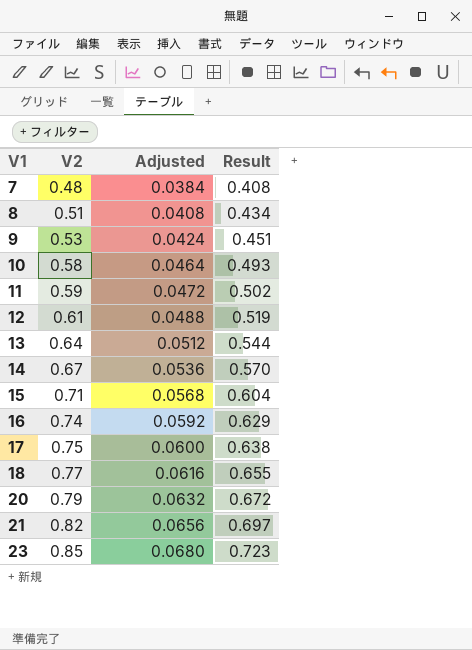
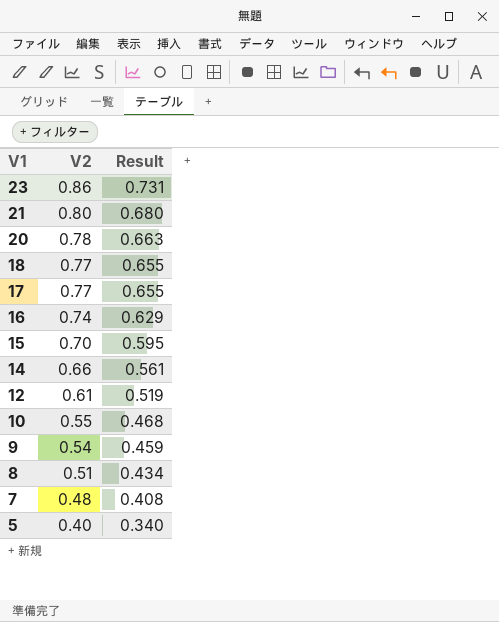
row order: V1 ascending -> V1 descending
column Adjusted | formula: [V2] * 0.08 -> none
row 11: 0.59 | 0.0472 | 0.502 -> none
row 13: 0.64 | 0.0512 | 0.544 -> none
23 | V2: 0.85 -> 0.86
23 | Result: 0.723 -> 0.731
21 | V2: 0.82 -> 0.80
21 | Result: 0.697 -> 0.680
20 | V2: 0.79 -> 0.78
20 | Result: 0.672 -> 0.663
17 | V2: 0.75 -> 0.77
17 | Result: 0.638 -> 0.655
15 | V2: 0.71 -> 0.70
15 | Result: 0.604 -> 0.595
14 | V2: 0.67 -> 0.66
14 | Result: 0.570 -> 0.561
10 | V2: 0.58 -> 0.55
10 | Result: 0.493 -> 0.468
9 | V2: 0.53 -> 0.54
9 | Result: 0.451 -> 0.459
row 5: none -> 0.40 | 0.340

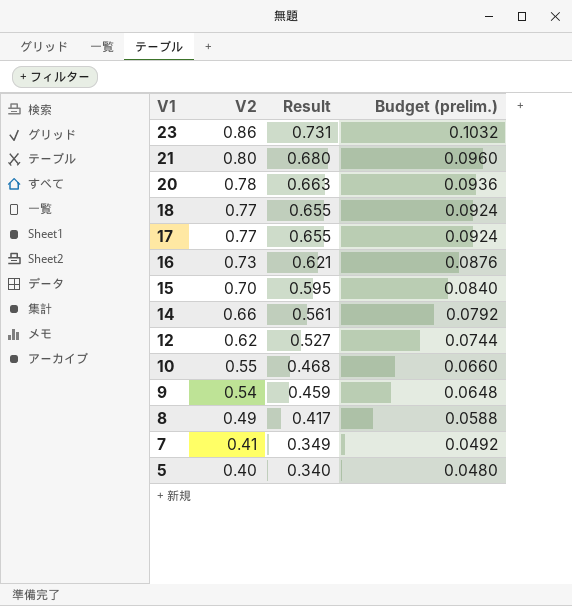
column Budget (prelim.) | formula: none -> [V2] * 0.12
16 | V2: 0.74 -> 0.73
16 | Result: 0.629 -> 0.621
12 | V2: 0.61 -> 0.62
12 | Result: 0.519 -> 0.527
8 | V2: 0.51 -> 0.49
8 | Result: 0.434 -> 0.417
7 | V2: 0.48 -> 0.41
7 | Result: 0.408 -> 0.349

